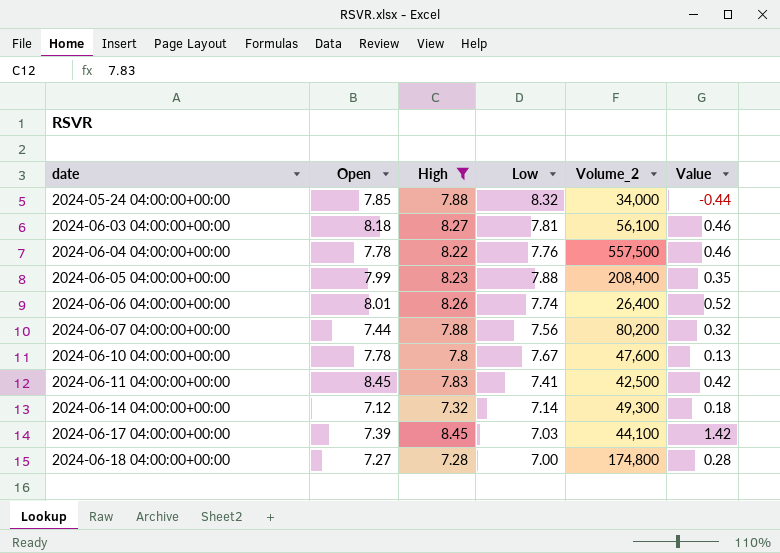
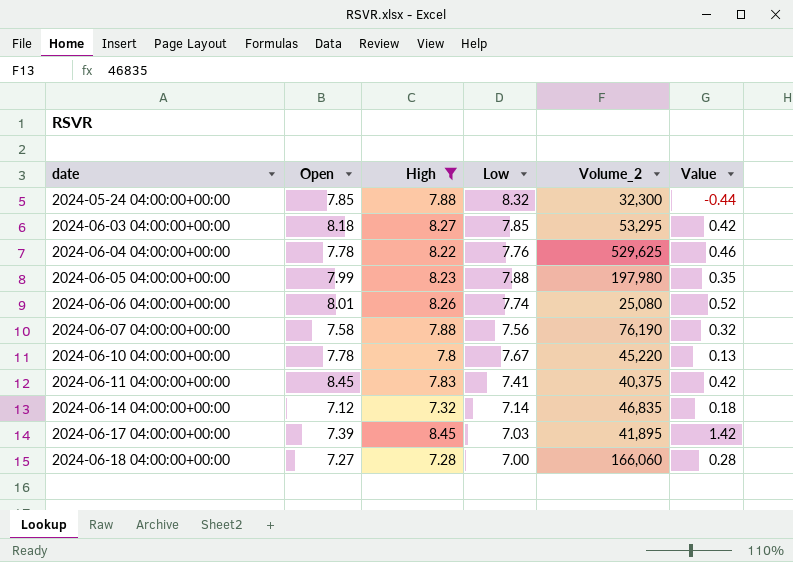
2024-05-24 04:00:00+00:00 | Volume_2: 34,000 -> 32,300
2024-06-03 04:00:00+00:00 | Low: 7.81 -> 7.85
2024-06-03 04:00:00+00:00 | Volume_2: 56,100 -> 53,295
2024-06-03 04:00:00+00:00 | Value: 0.46 -> 0.42
2024-06-04 04:00:00+00:00 | Volume_2: 557,500 -> 529,625
2024-06-05 04:00:00+00:00 | Volume_2: 208,400 -> 197,980
2024-06-06 04:00:00+00:00 | Volume_2: 26,400 -> 25,080
2024-06-07 04:00:00+00:00 | Open: 7.44 -> 7.58
2024-06-07 04:00:00+00:00 | Volume_2: 80,200 -> 76,190
2024-06-10 04:00:00+00:00 | Volume_2: 47,600 -> 45,220
2024-06-11 04:00:00+00:00 | Volume_2: 42,500 -> 40,375
2024-06-14 04:00:00+00:00 | Volume_2: 49,300 -> 46,835
2024-06-17 04:00:00+00:00 | Volume_2: 44,100 -> 41,895
2024-06-18 04:00:00+00:00 | Volume_2: 174,800 -> 166,060

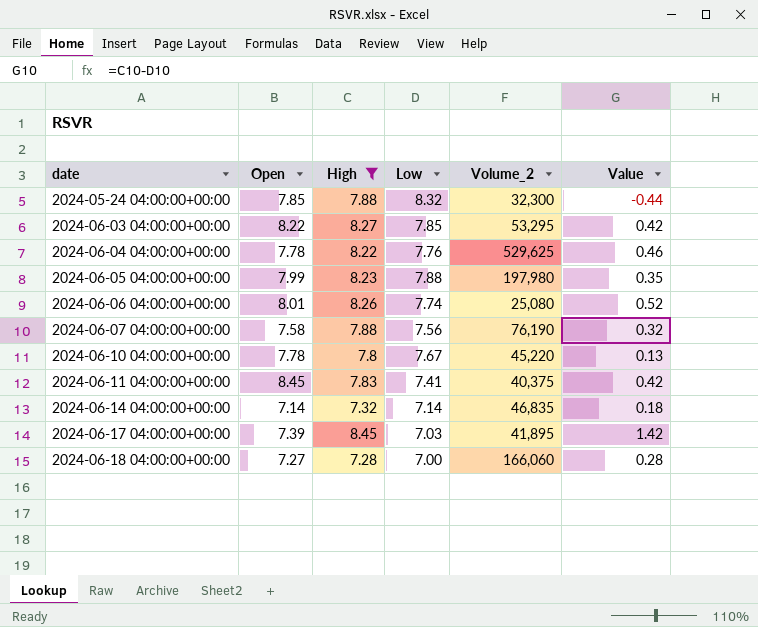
2024-06-03 04:00:00+00:00 | Open: 8.18 -> 8.22
2024-06-14 04:00:00+00:00 | Open: 7.12 -> 7.14

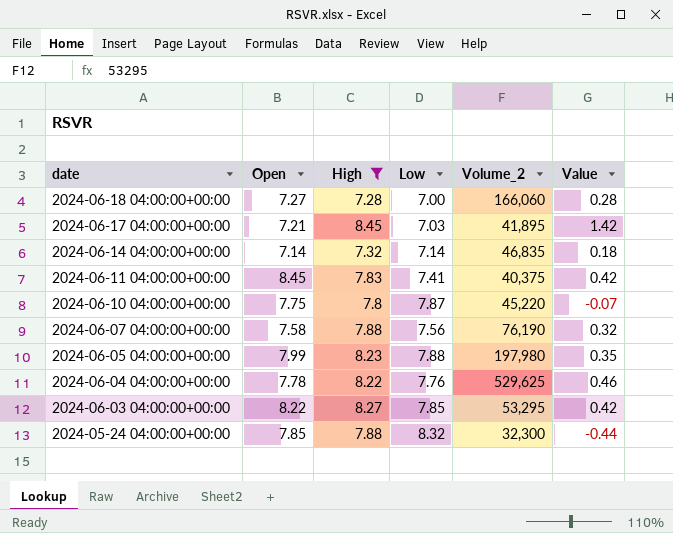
row order: date ascending -> date descending
row 2024-06-06 04:00:00+00:00: 8.01 | 8.26 | 7.74 | 25,080 | 0.52 -> none
2024-06-17 04:00:00+00:00 | Open: 7.39 -> 7.21
2024-06-10 04:00:00+00:00 | Open: 7.78 -> 7.75
2024-06-10 04:00:00+00:00 | Low: 7.67 -> 7.87
2024-06-10 04:00:00+00:00 | Value: 0.13 -> -0.07

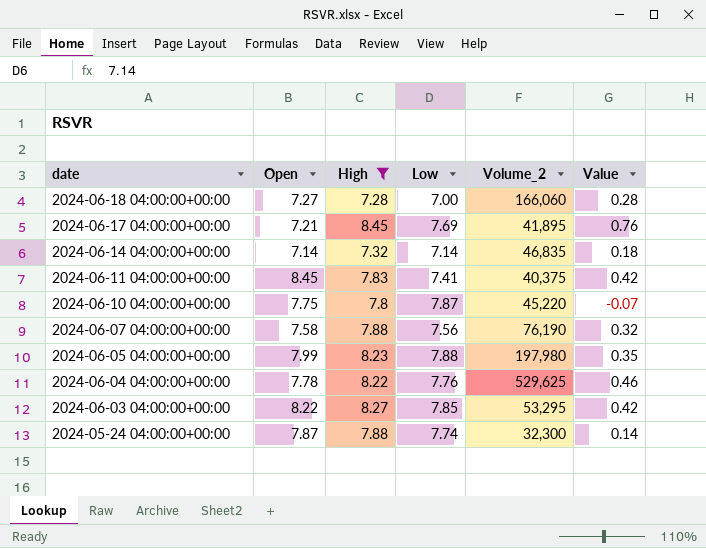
2024-06-17 04:00:00+00:00 | Low: 7.03 -> 7.69
2024-06-17 04:00:00+00:00 | Value: 1.42 -> 0.76
2024-05-24 04:00:00+00:00 | Open: 7.85 -> 7.87
2024-05-24 04:00:00+00:00 | Low: 8.32 -> 7.74
2024-05-24 04:00:00+00:00 | Value: -0.44 -> 0.14

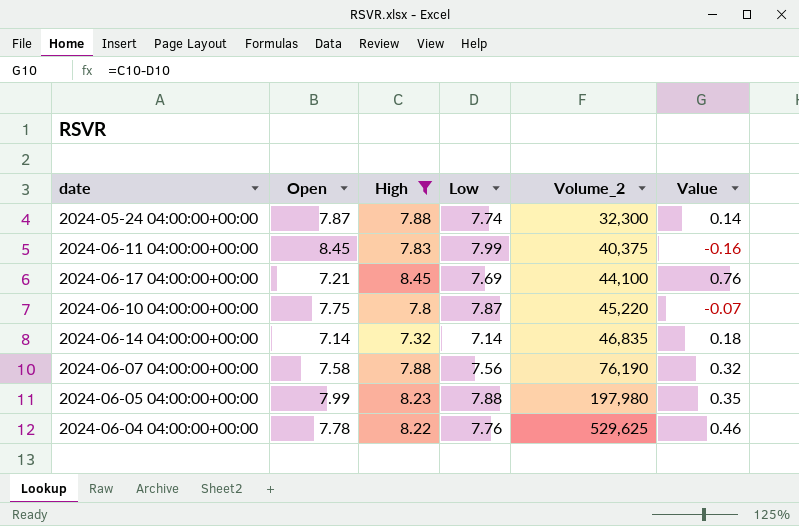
row order: date descending -> Volume_2 ascending
row 2024-06-18 04:00:00+00:00: 7.27 | 7.28 | 7.00 | 166,060 | 0.28 -> none
row 2024-06-03 04:00:00+00:00: 8.22 | 8.27 | 7.85 | 53,295 | 0.42 -> none
2024-06-11 04:00:00+00:00 | Low: 7.41 -> 7.99
2024-06-11 04:00:00+00:00 | Value: 0.42 -> -0.16
2024-06-17 04:00:00+00:00 | Volume_2: 41,895 -> 44,100

